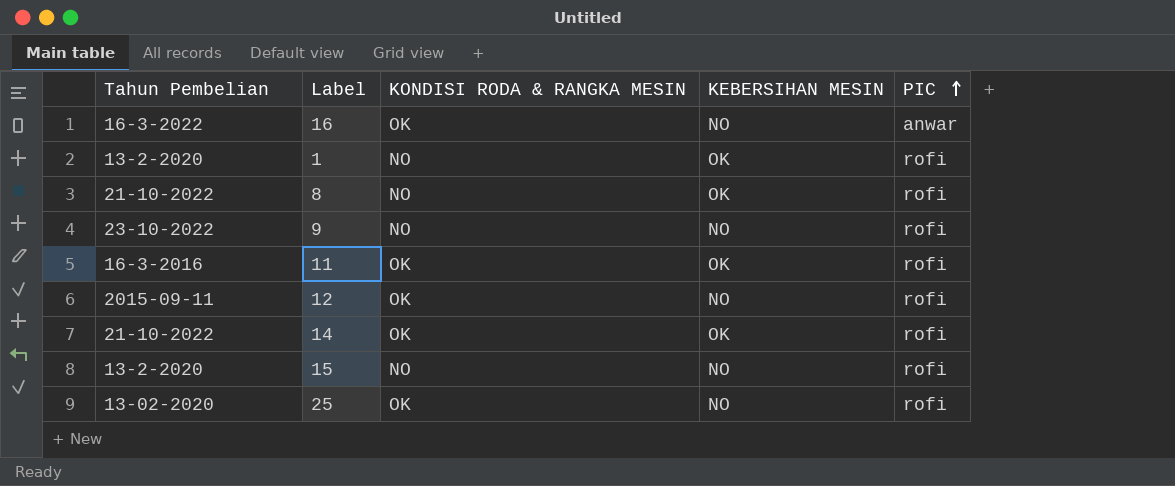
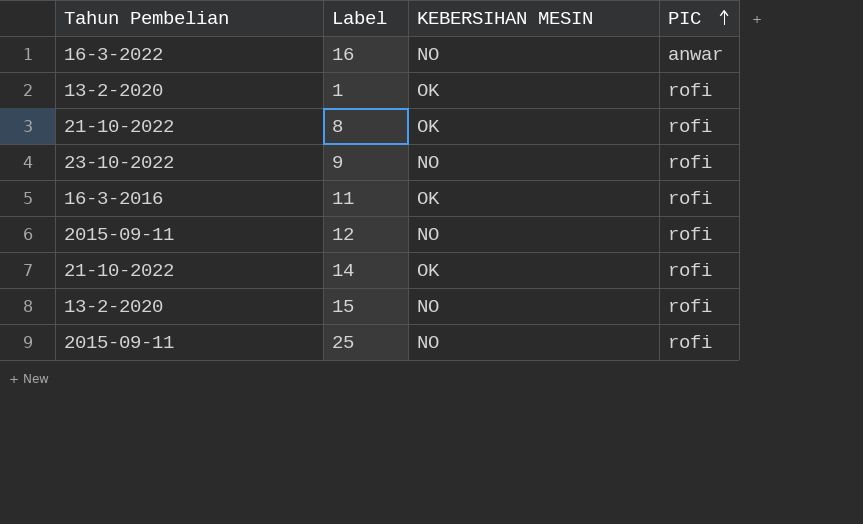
column KONDISI RODA & RANGKA MESIN | position: 3 -> none
25 | Tahun Pembelian: 13-02-2020 -> 2015-09-11

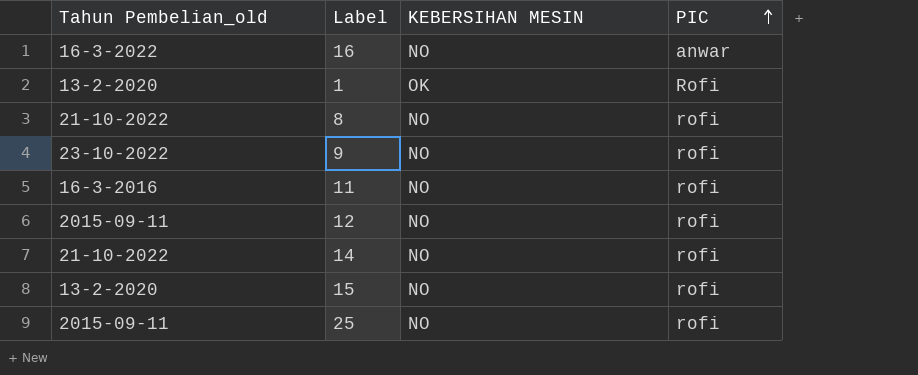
column name: Tahun Pembelian -> Tahun Pembelian_old
1 | PIC: rofi -> Rofi
8 | KEBERSIHAN MESIN: OK -> NO
11 | KEBERSIHAN MESIN: OK -> NO
14 | KEBERSIHAN MESIN: OK -> NO

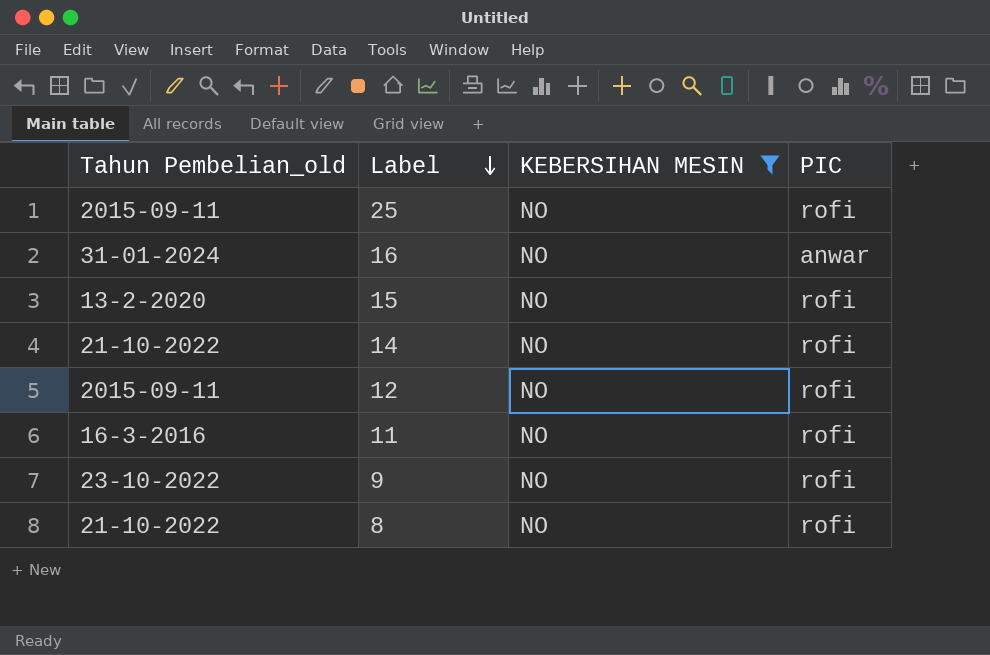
filter: none -> KEBERSIHAN MESIN = NO
row order: PIC ascending -> Label descending
16 | Tahun Pembelian_old: 16-3-2022 -> 31-01-2024

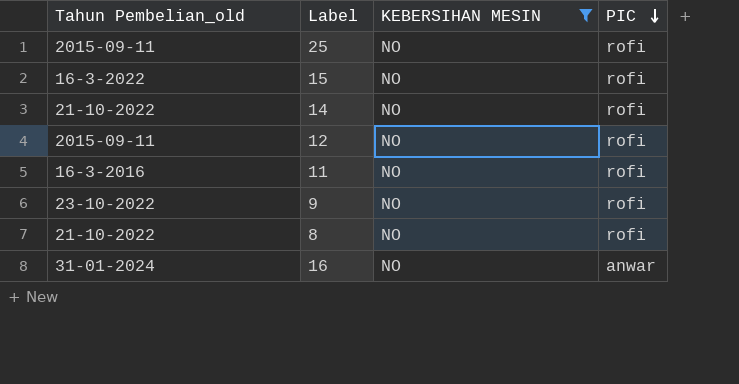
row order: Label descending -> PIC descending
15 | Tahun Pembelian_old: 13-2-2020 -> 16-3-2022

